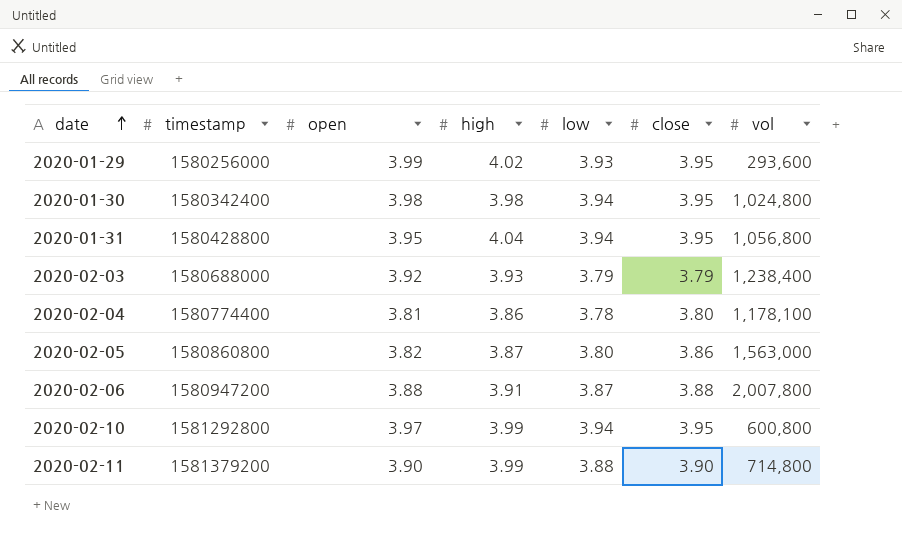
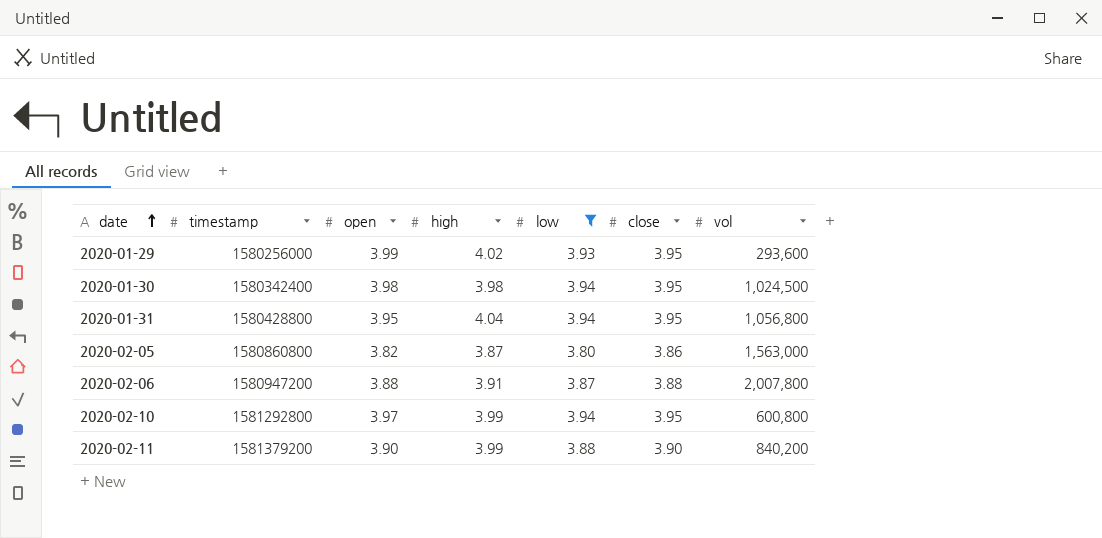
filter: none -> low >= 3.80
2020-01-30 | vol: 1,024,800 -> 1,024,500
2020-02-11 | vol: 714,800 -> 840,200

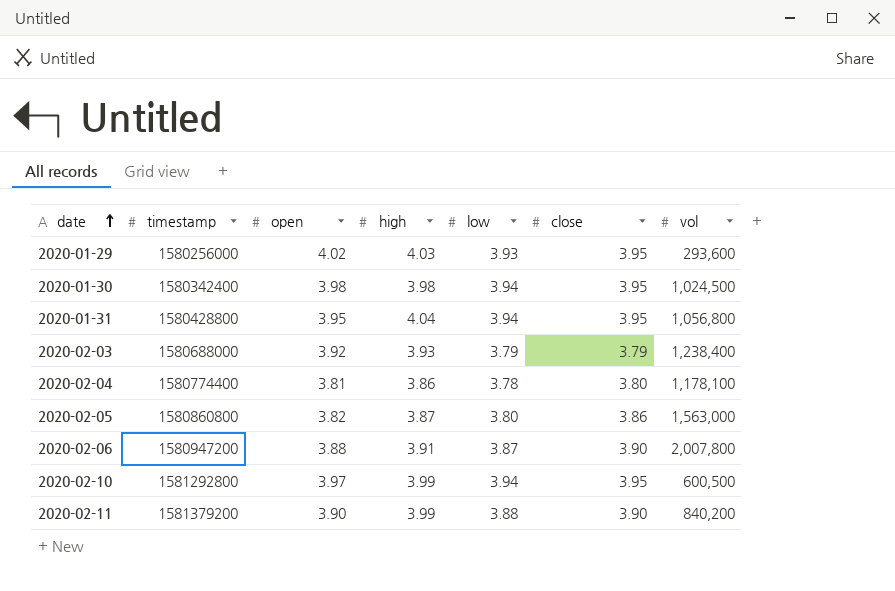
filter: low >= 3.80 -> none
2020-01-29 | open: 3.99 -> 4.02
2020-01-29 | high: 4.02 -> 4.03
2020-02-06 | close: 3.88 -> 3.90
2020-02-10 | vol: 600,800 -> 600,500

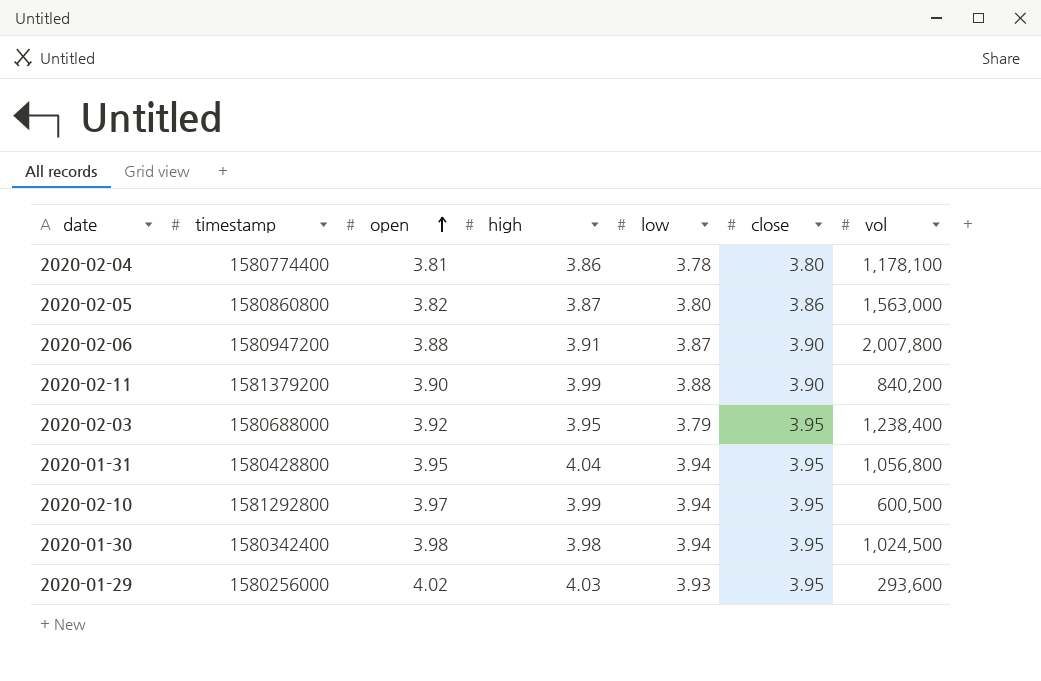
row order: date ascending -> open ascending
2020-02-03 | high: 3.93 -> 3.95
2020-02-03 | close: 3.79 -> 3.95

